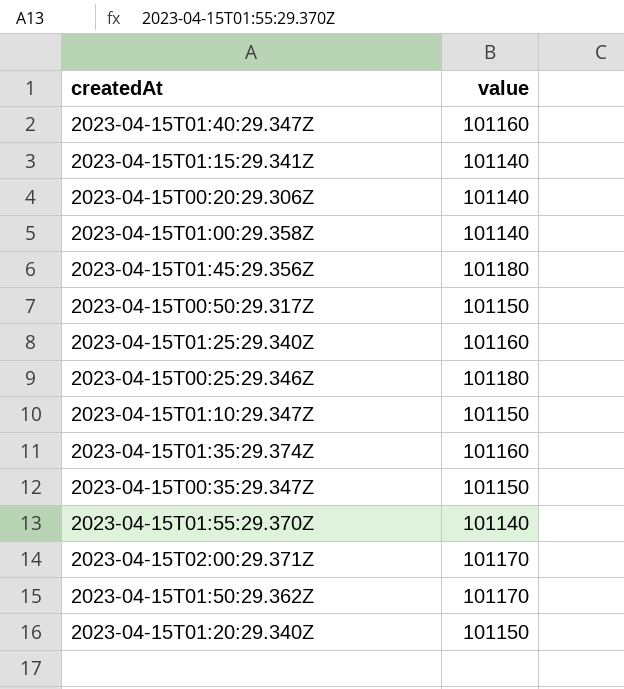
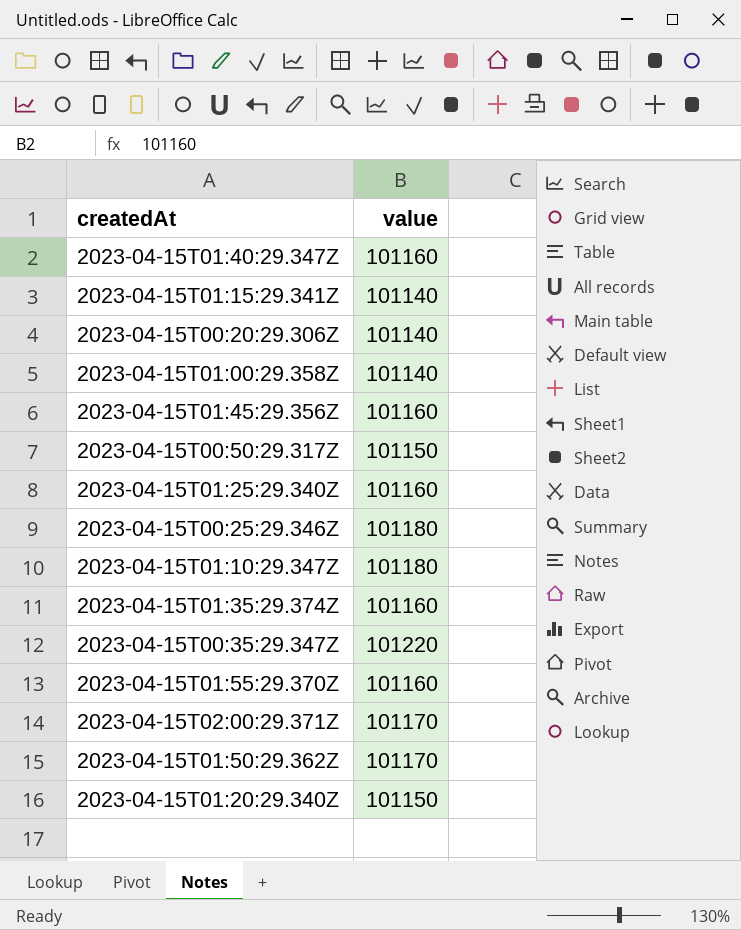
2023-04-15T01:45:29.356Z | value: 101180 -> 101160
2023-04-15T01:10:29.347Z | value: 101150 -> 101180
2023-04-15T00:35:29.347Z | value: 101150 -> 101220
2023-04-15T01:55:29.370Z | value: 101140 -> 101160

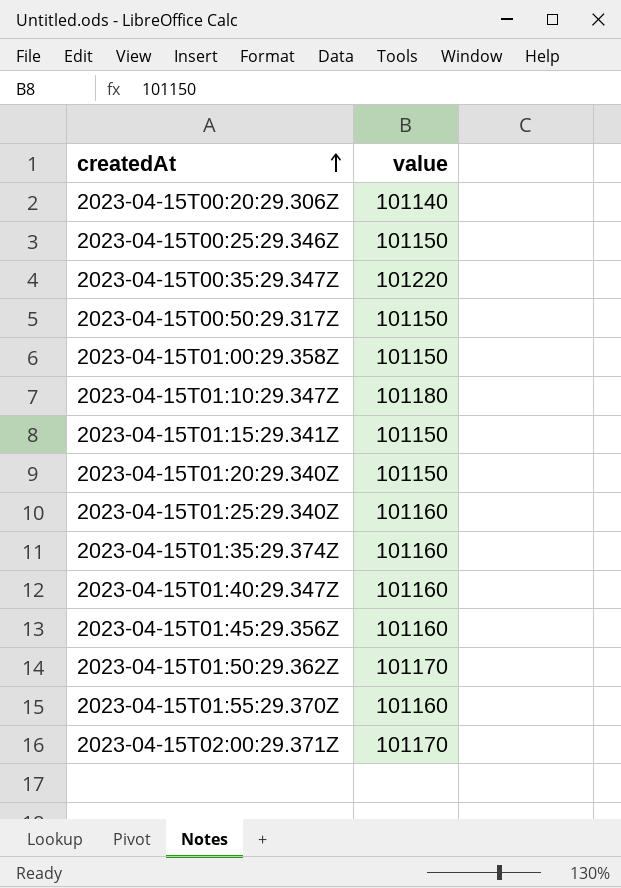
row order: none -> createdAt ascending
2023-04-15T00:25:29.346Z | value: 101180 -> 101150
2023-04-15T01:00:29.358Z | value: 101140 -> 101150
2023-04-15T01:15:29.341Z | value: 101140 -> 101150

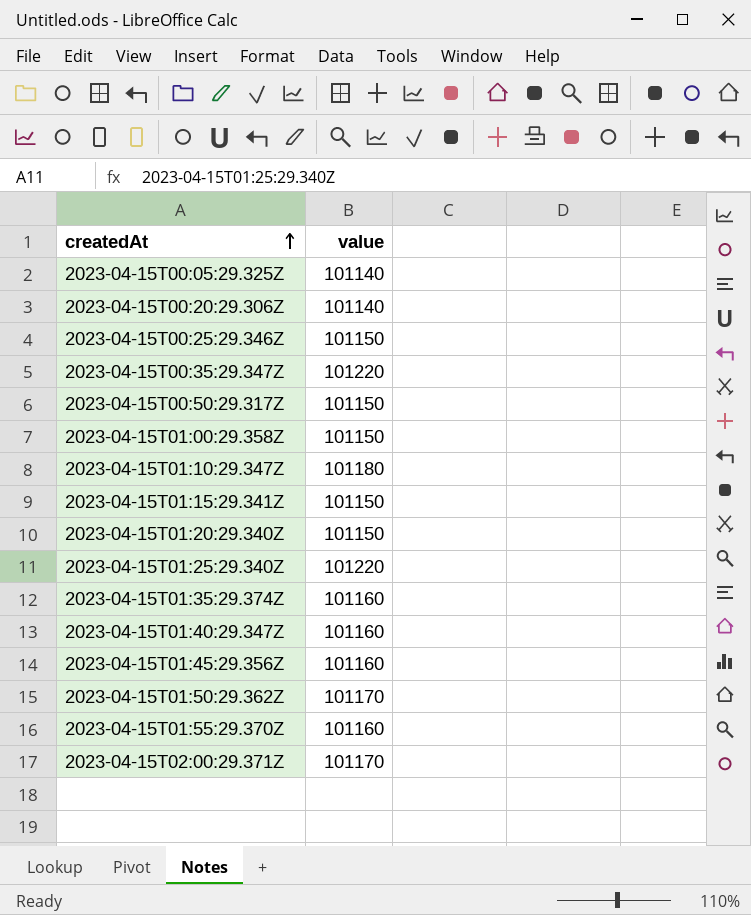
row 2023-04-15T00:05:29.325Z: none -> 101140
2023-04-15T01:25:29.340Z | value: 101160 -> 101220

